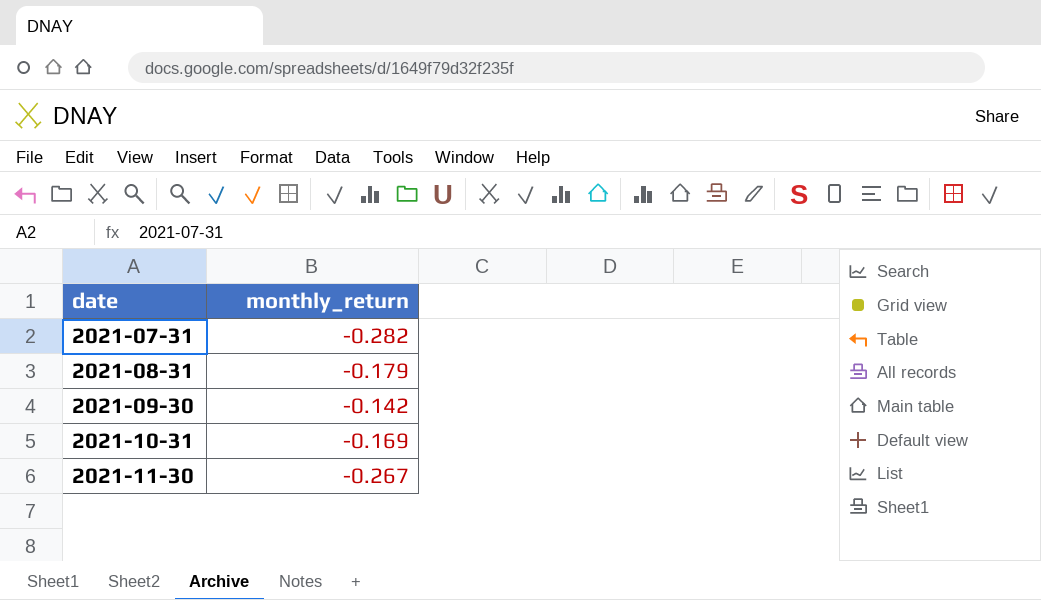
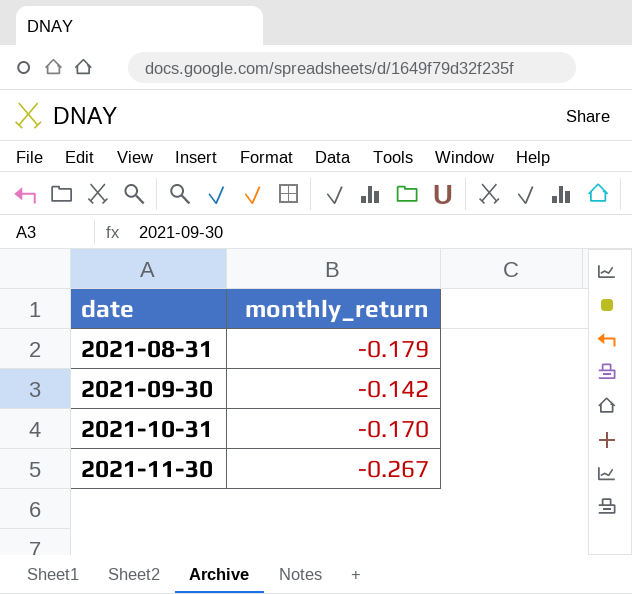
row 2021-07-31: -0.282 -> none
2021-10-31 | monthly_return: -0.169 -> -0.170

